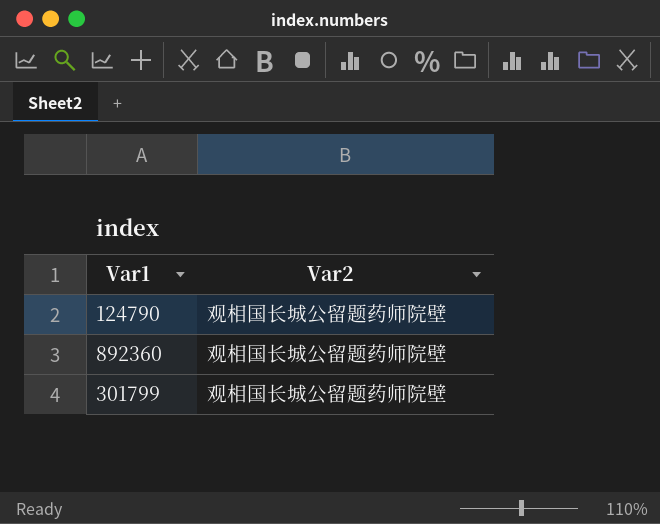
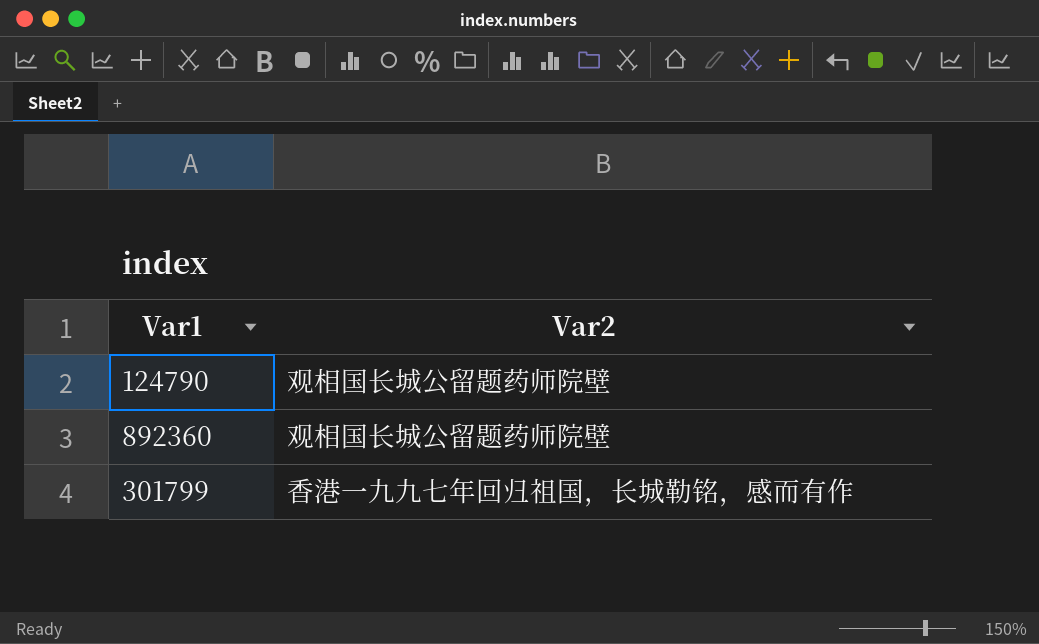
301799 | Var2: 观相国长城公留题药师院壁 -> 香港一九九七年回归祖国，长城勒铭，感而有作

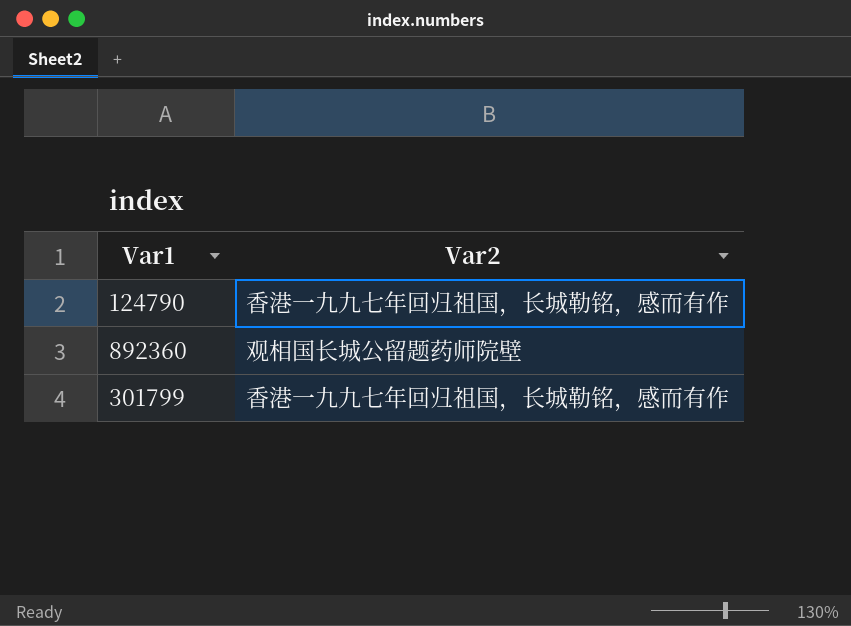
124790 | Var2: 观相国长城公留题药师院壁 -> 香港一九九七年回归祖国，长城勒铭，感而有作

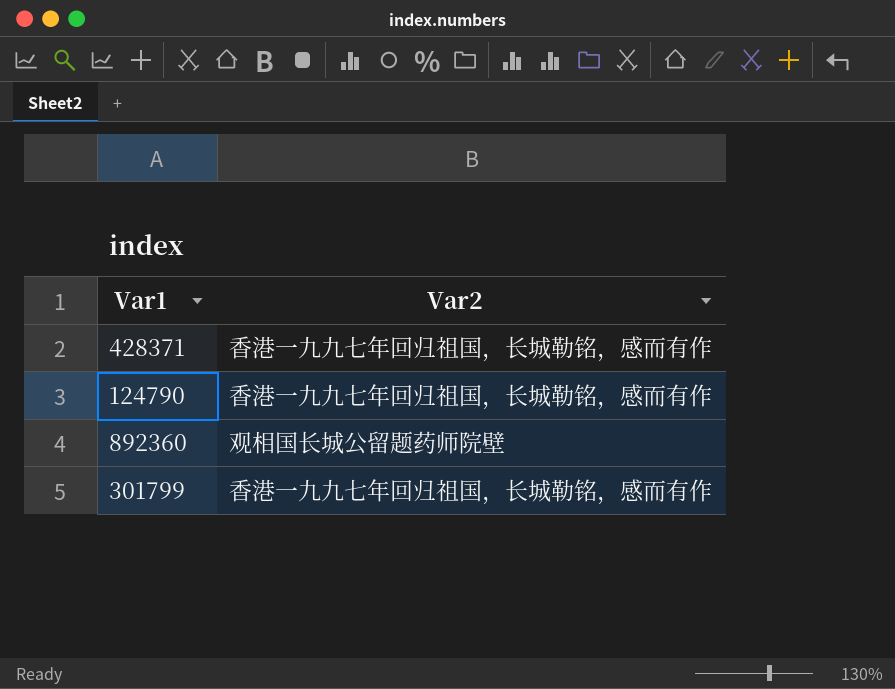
row 428371: none -> 香港一九九七年回归祖国，长城勒铭，感而有作

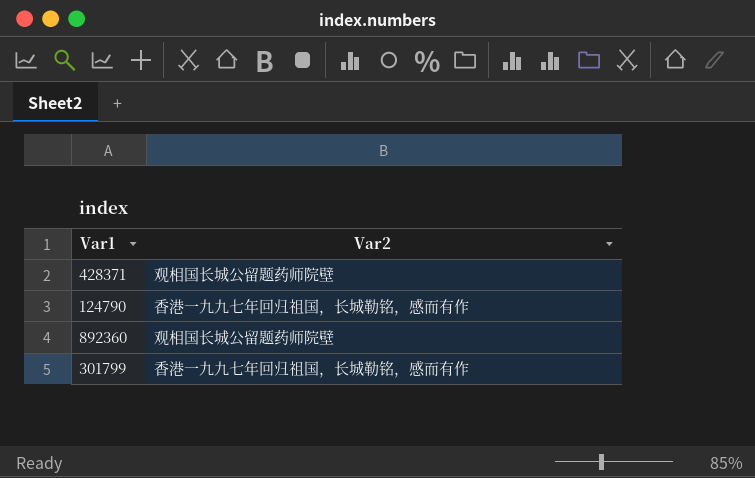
428371 | Var2: 香港一九九七年回归祖国，长城勒铭，感而有作 -> 观相国长城公留题药师院壁

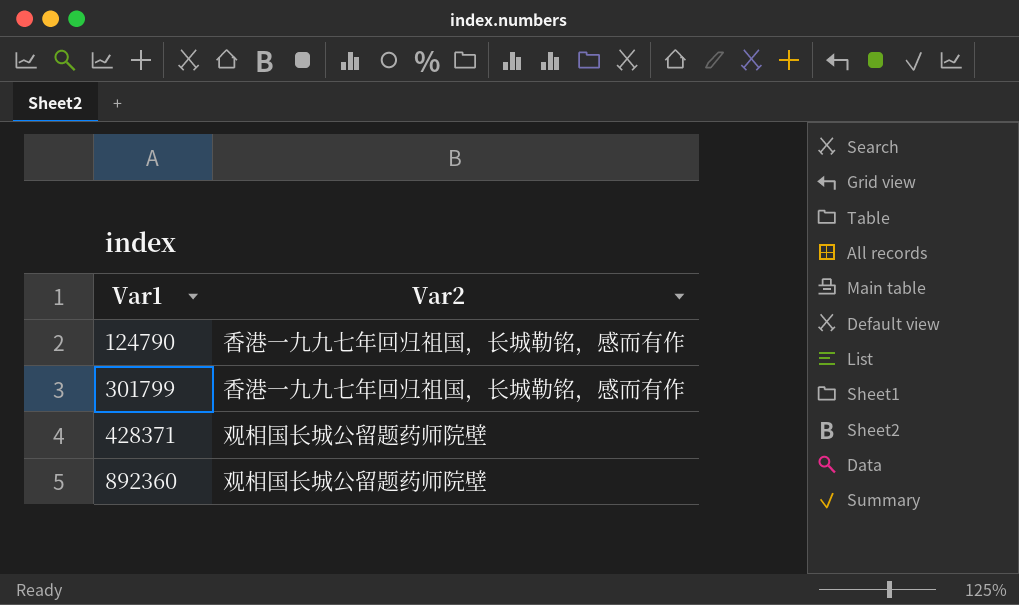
row order: none -> Var1 ascending

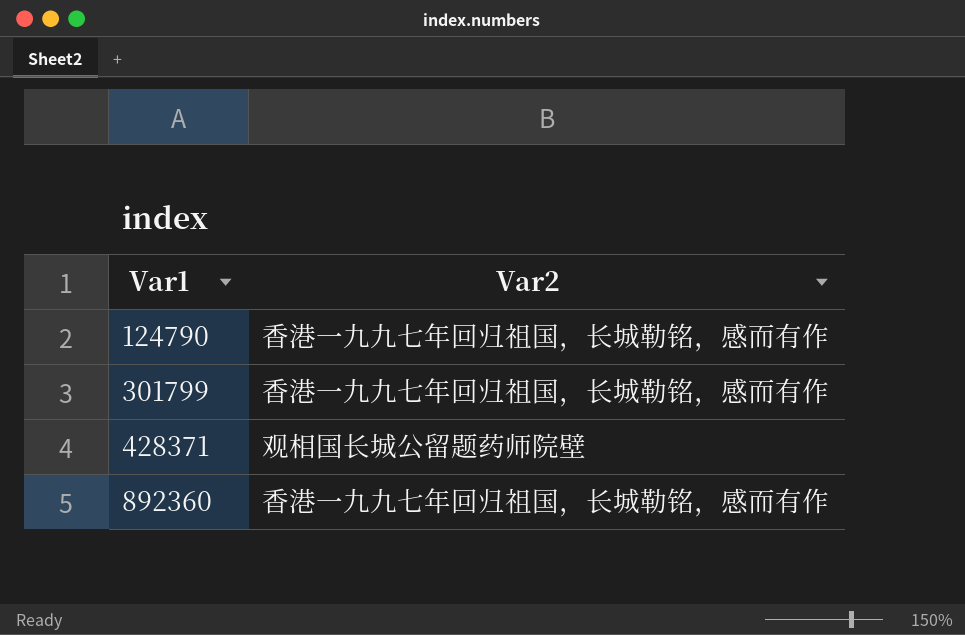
892360 | Var2: 观相国长城公留题药师院壁 -> 香港一九九七年回归祖国，长城勒铭，感而有作

